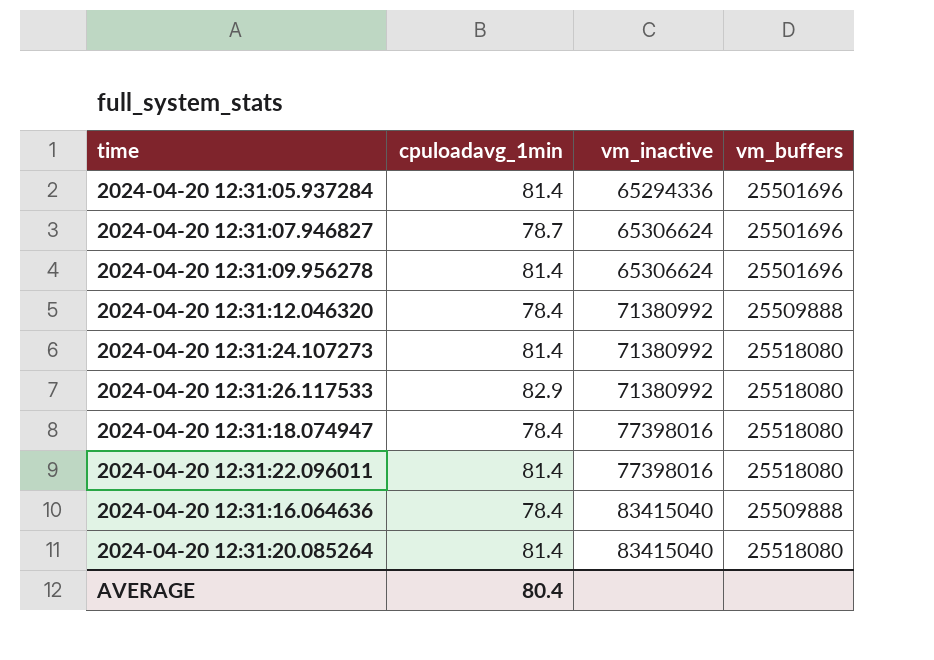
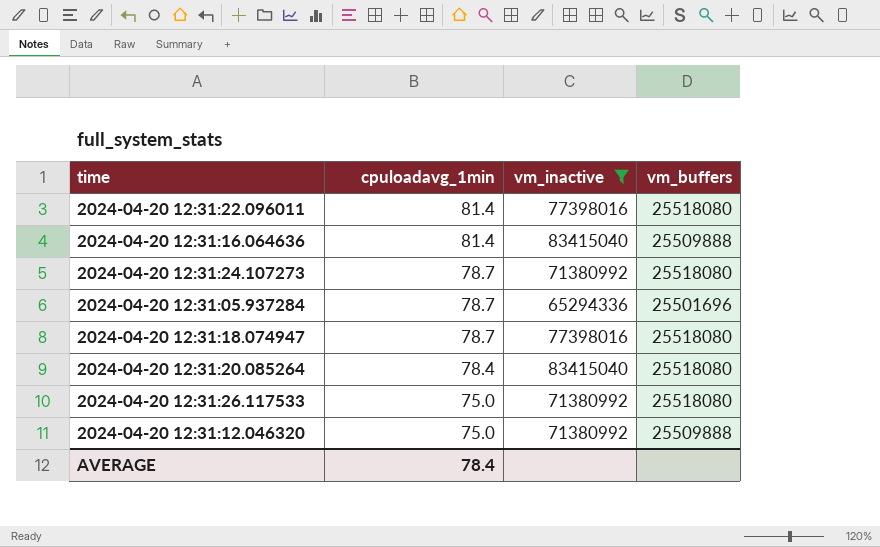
filter: none -> vm_inactive != 65306624
row order: vm_inactive ascending -> cpuloadavg_1min descending
2024-04-20 12:31:16.064636 | cpuloadavg_1min: 78.4 -> 81.4
2024-04-20 12:31:24.107273 | cpuloadavg_1min: 81.4 -> 78.7
2024-04-20 12:31:05.937284 | cpuloadavg_1min: 81.4 -> 78.7
2024-04-20 12:31:18.074947 | cpuloadavg_1min: 78.4 -> 78.7
2024-04-20 12:31:20.085264 | cpuloadavg_1min: 81.4 -> 78.4
2024-04-20 12:31:26.117533 | cpuloadavg_1min: 82.9 -> 75.0
2024-04-20 12:31:12.046320 | cpuloadavg_1min: 78.4 -> 75.0
AVERAGE | cpuloadavg_1min: 80.4 -> 78.4

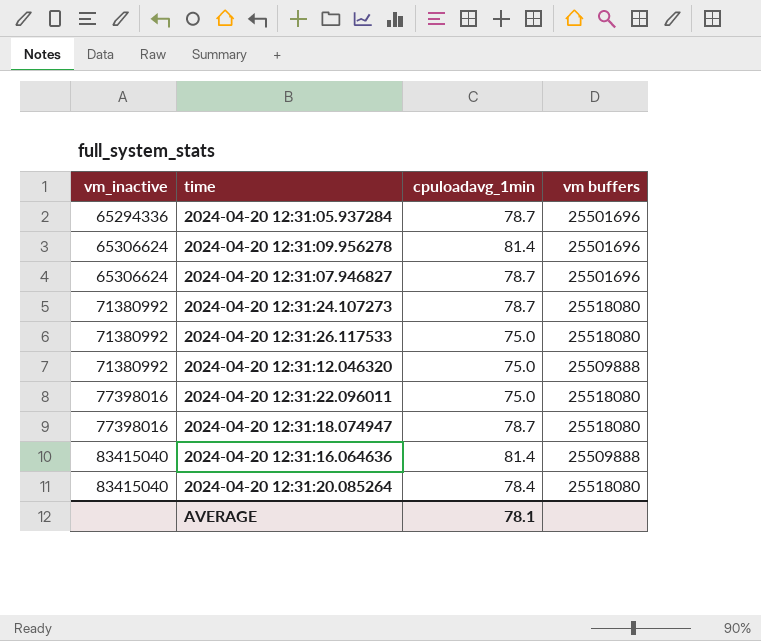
filter: vm_inactive != 65306624 -> none
row order: cpuloadavg_1min descending -> vm_inactive ascending
column vm_inactive | position: 3 -> 1
column name: vm_buffers -> vm buffers
2024-04-20 12:31:22.096011 | cpuloadavg_1min: 81.4 -> 75.0
AVERAGE | cpuloadavg_1min: 78.4 -> 78.1

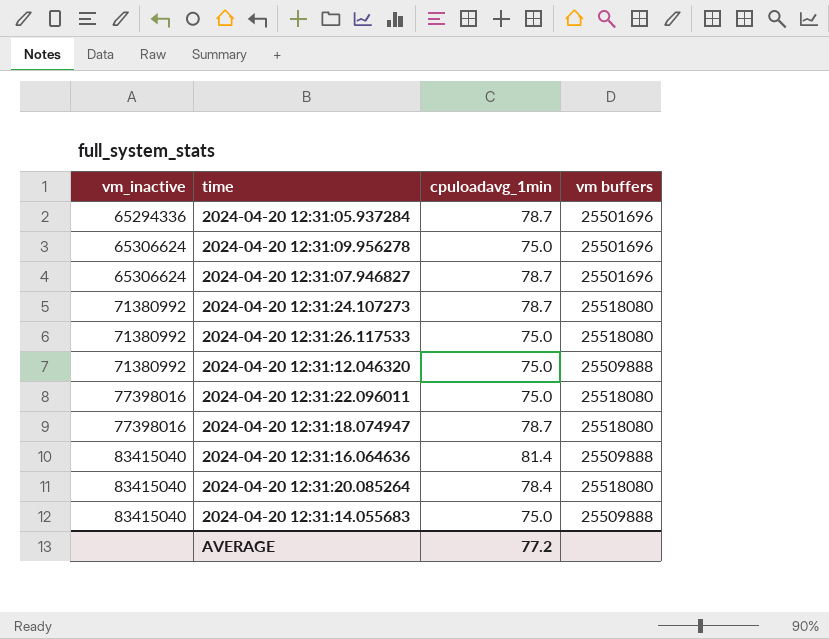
2024-04-20 12:31:09.956278 | cpuloadavg_1min: 81.4 -> 75.0
row 2024-04-20 12:31:14.055683: none -> 83415040 | 75.0 | 25509888
AVERAGE | cpuloadavg_1min: 78.1 -> 77.2

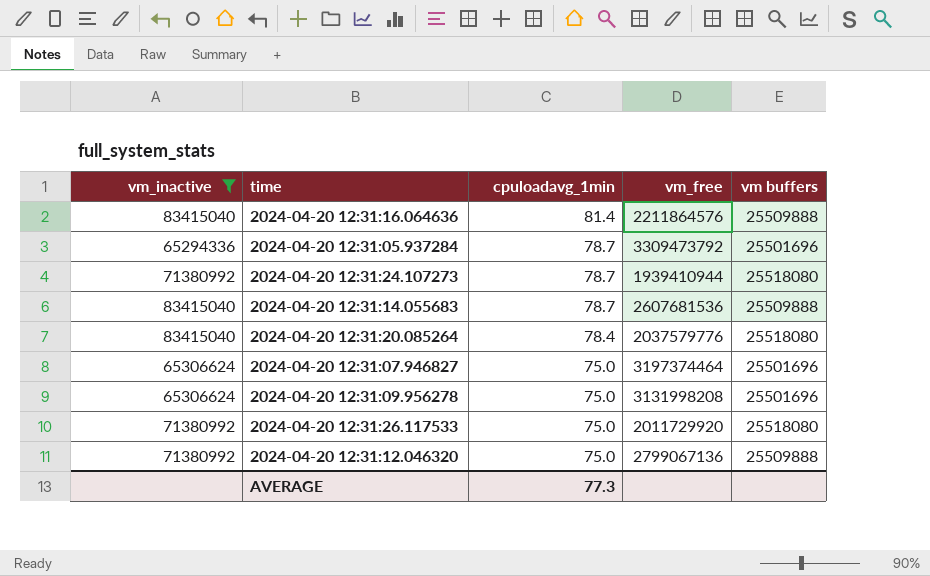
filter: none -> vm_inactive != 77398016
row order: vm_inactive ascending -> cpuloadavg_1min descending
column vm_free | position: none -> 4
2024-04-20 12:31:14.055683 | cpuloadavg_1min: 75.0 -> 78.7
2024-04-20 12:31:07.946827 | cpuloadavg_1min: 78.7 -> 75.0
AVERAGE | cpuloadavg_1min: 77.2 -> 77.3

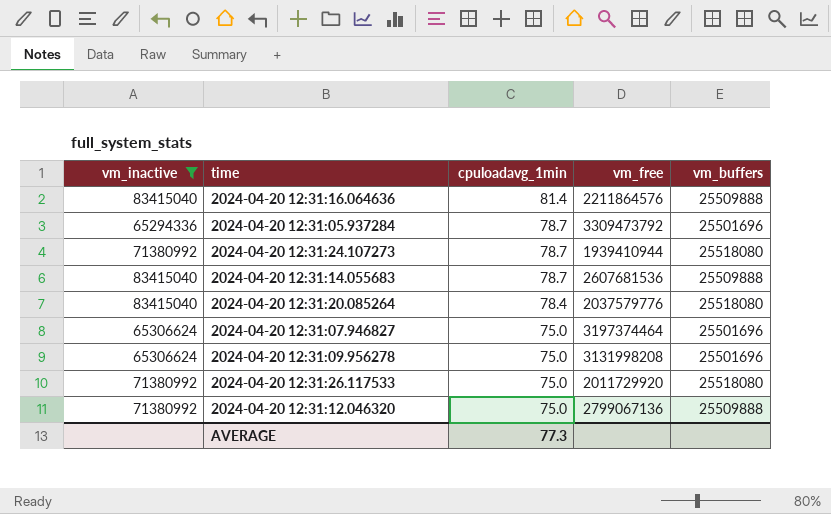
column name: vm buffers -> vm_buffers

